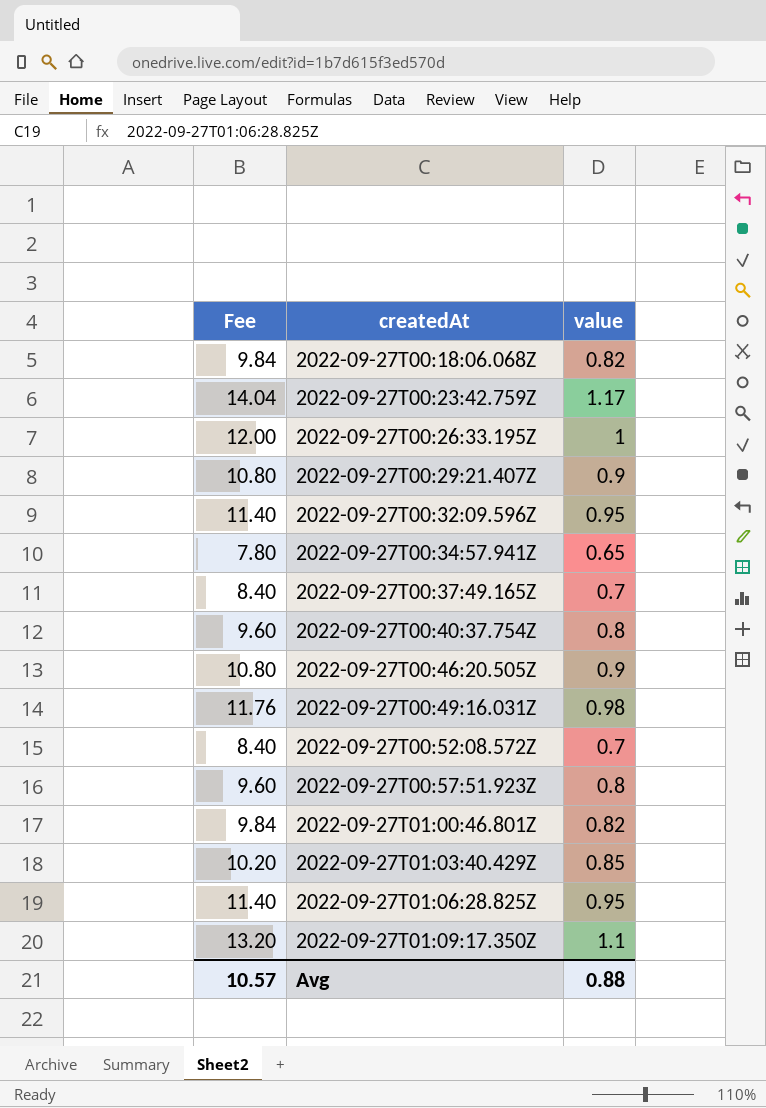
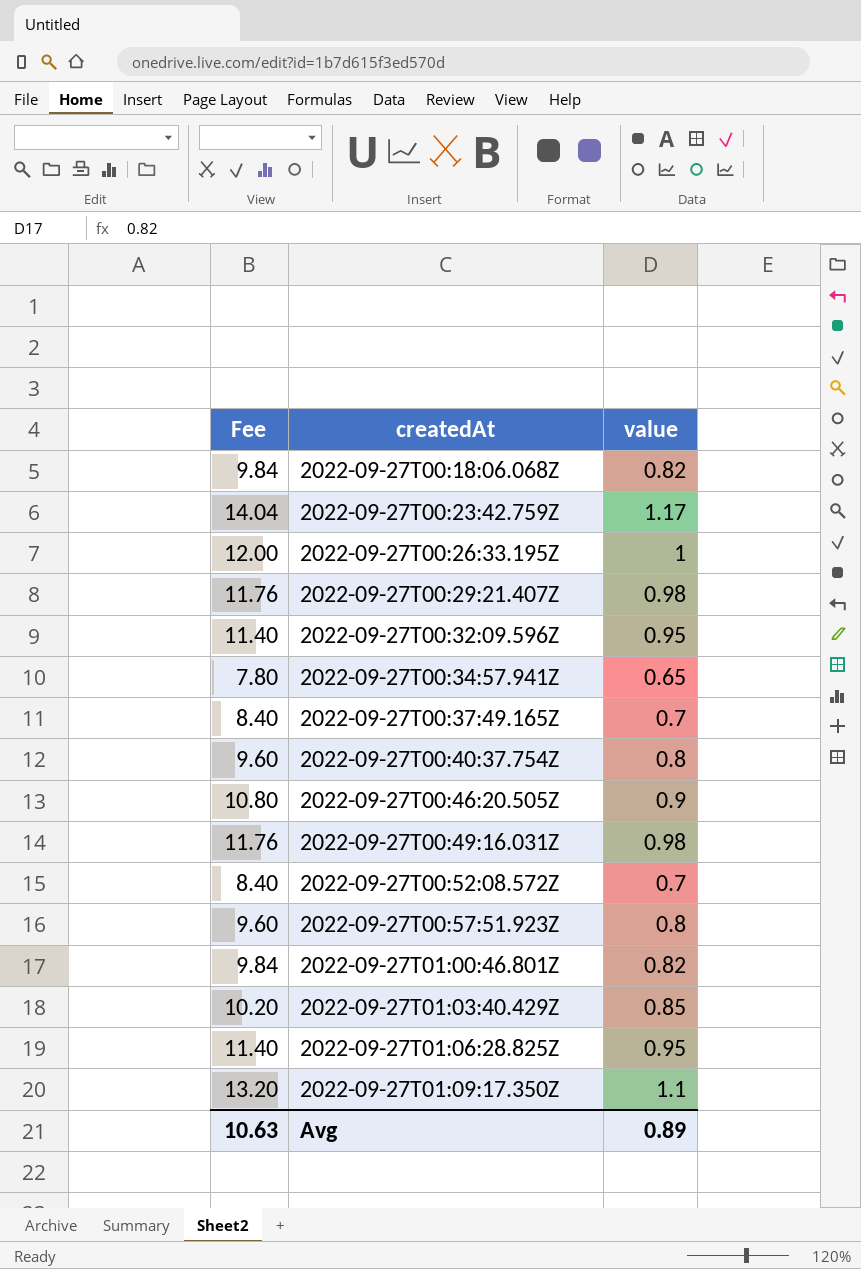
2022-09-27T00:29:21.407Z | Fee: 10.80 -> 11.76
2022-09-27T00:29:21.407Z | value: 0.9 -> 0.98
Avg | Fee: 10.57 -> 10.63
Avg | value: 0.88 -> 0.89

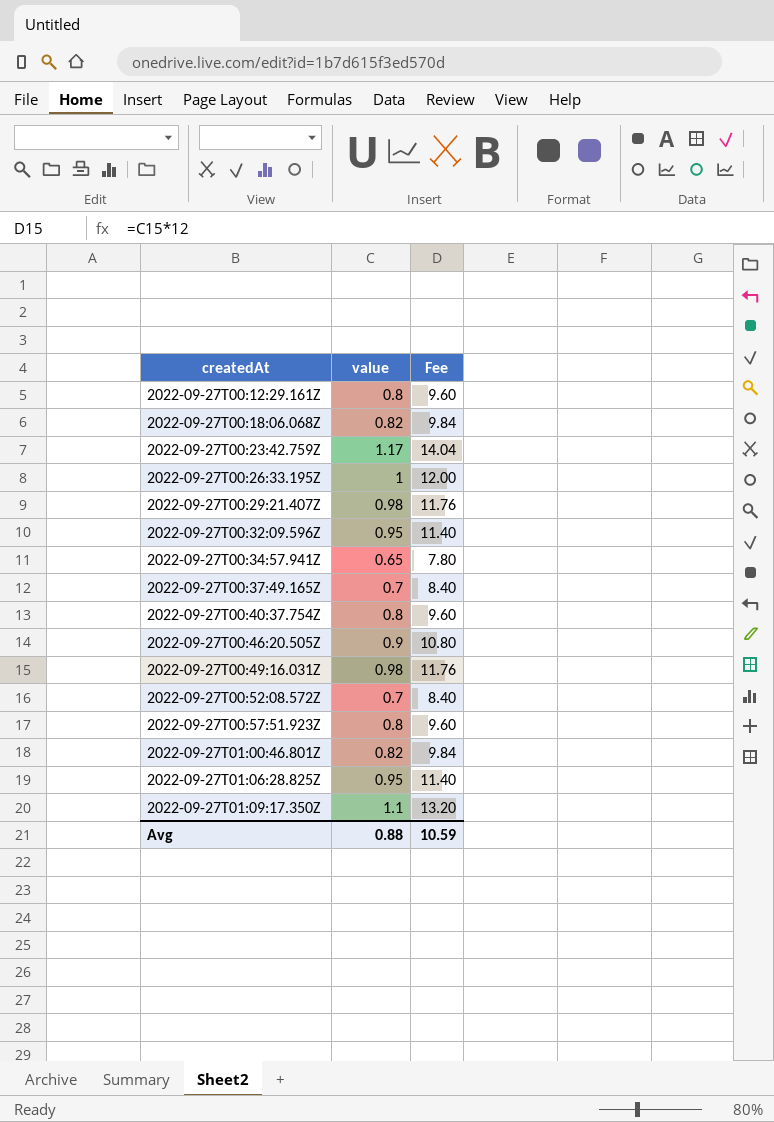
column Fee | position: 1 -> 3
row 2022-09-27T01:03:40.429Z: 10.20 | 0.85 -> none
row 2022-09-27T00:12:29.161Z: none -> 0.8 | 9.60
Avg | value: 0.89 -> 0.88
Avg | Fee: 10.63 -> 10.59

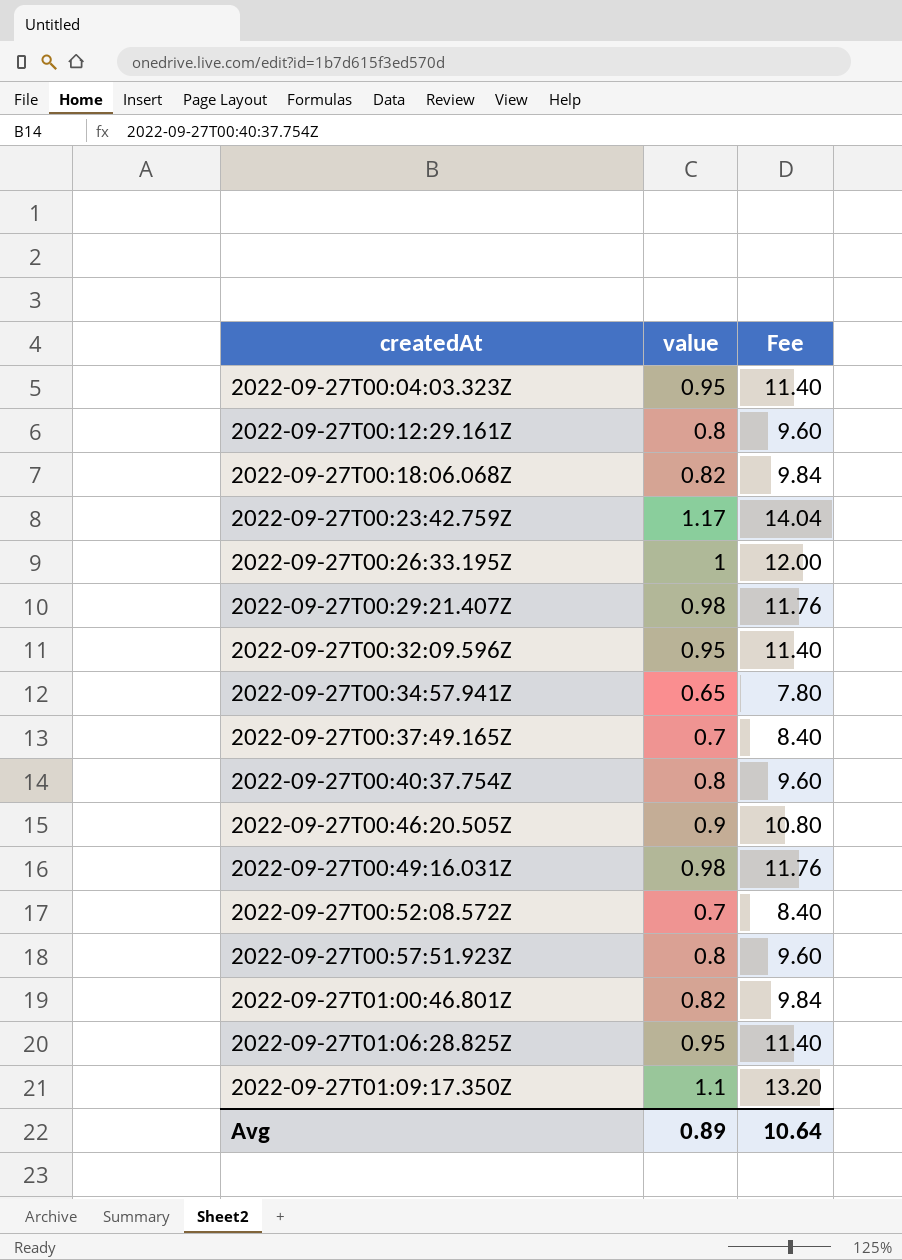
row 2022-09-27T00:04:03.323Z: none -> 0.95 | 11.40
Avg | value: 0.88 -> 0.89
Avg | Fee: 10.59 -> 10.64

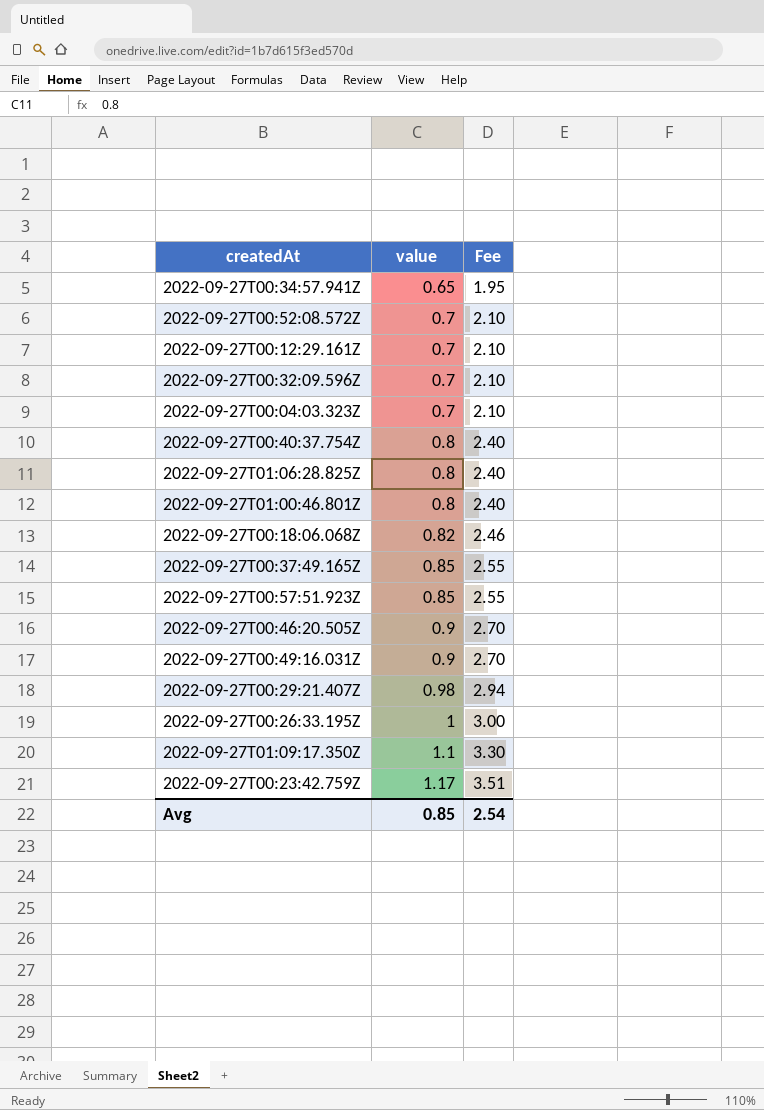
row order: createdAt ascending -> value ascending
column Fee | formula: [value] * 12 -> [value] * 3
2022-09-27T00:12:29.161Z | value: 0.8 -> 0.7
2022-09-27T00:32:09.596Z | value: 0.95 -> 0.7
2022-09-27T00:04:03.323Z | value: 0.95 -> 0.7
2022-09-27T01:06:28.825Z | value: 0.95 -> 0.8
2022-09-27T01:00:46.801Z | value: 0.82 -> 0.8
2022-09-27T00:37:49.165Z | value: 0.7 -> 0.85
2022-09-27T00:57:51.923Z | value: 0.8 -> 0.85
2022-09-27T00:49:16.031Z | value: 0.98 -> 0.9
Avg | value: 0.89 -> 0.85
Avg | Fee: 10.64 -> 2.54

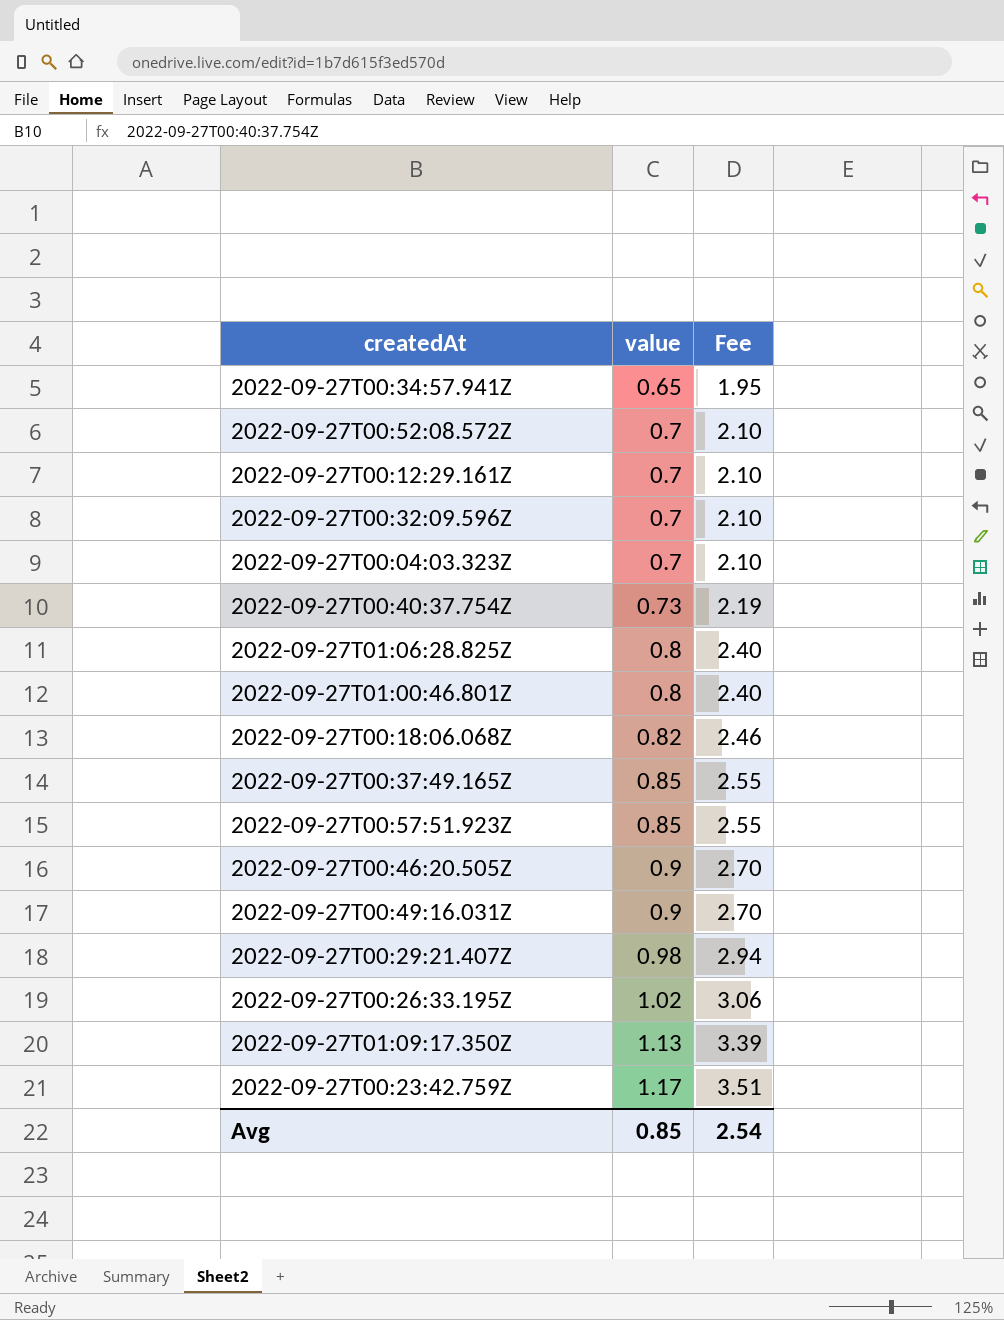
2022-09-27T00:40:37.754Z | value: 0.8 -> 0.73
2022-09-27T00:40:37.754Z | Fee: 2.40 -> 2.19
2022-09-27T00:26:33.195Z | value: 1 -> 1.02
2022-09-27T00:26:33.195Z | Fee: 3.00 -> 3.06
2022-09-27T01:09:17.350Z | value: 1.1 -> 1.13
2022-09-27T01:09:17.350Z | Fee: 3.30 -> 3.39

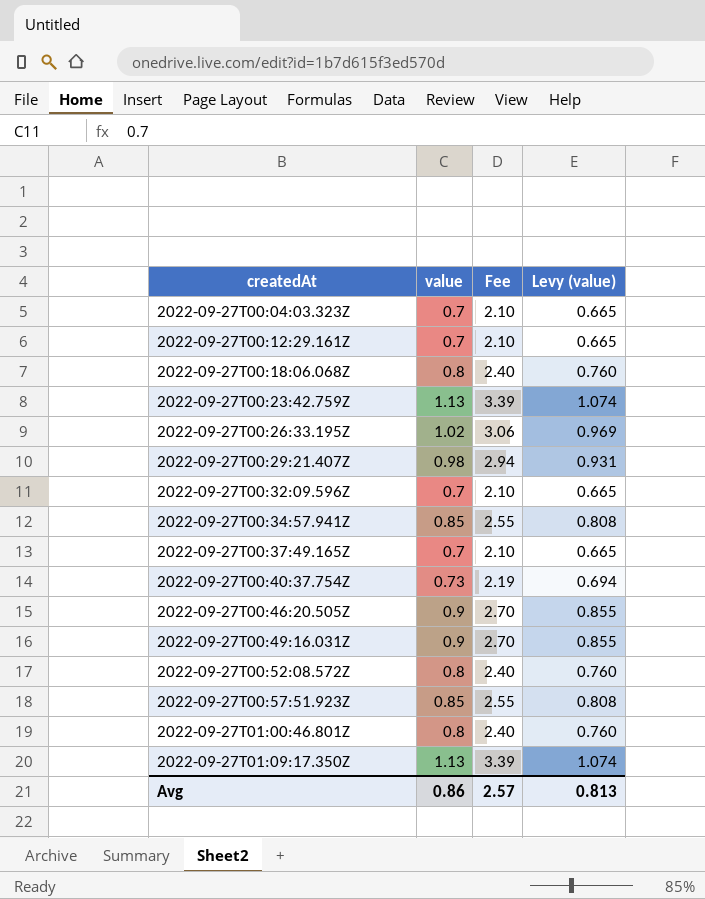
row order: value ascending -> createdAt ascending
column Levy (value) | formula: none -> [value] * 0.95
row 2022-09-27T01:06:28.825Z: 0.8 | 2.40 -> none
2022-09-27T00:18:06.068Z | value: 0.82 -> 0.8
2022-09-27T00:18:06.068Z | Fee: 2.46 -> 2.40
2022-09-27T00:23:42.759Z | value: 1.17 -> 1.13
2022-09-27T00:23:42.759Z | Fee: 3.51 -> 3.39
2022-09-27T00:34:57.941Z | value: 0.65 -> 0.85
2022-09-27T00:34:57.941Z | Fee: 1.95 -> 2.55
2022-09-27T00:37:49.165Z | value: 0.85 -> 0.7
2022-09-27T00:37:49.165Z | Fee: 2.55 -> 2.10
2022-09-27T00:52:08.572Z | value: 0.7 -> 0.8
2022-09-27T00:52:08.572Z | Fee: 2.10 -> 2.40
Avg | value: 0.85 -> 0.86
Avg | Fee: 2.54 -> 2.57

